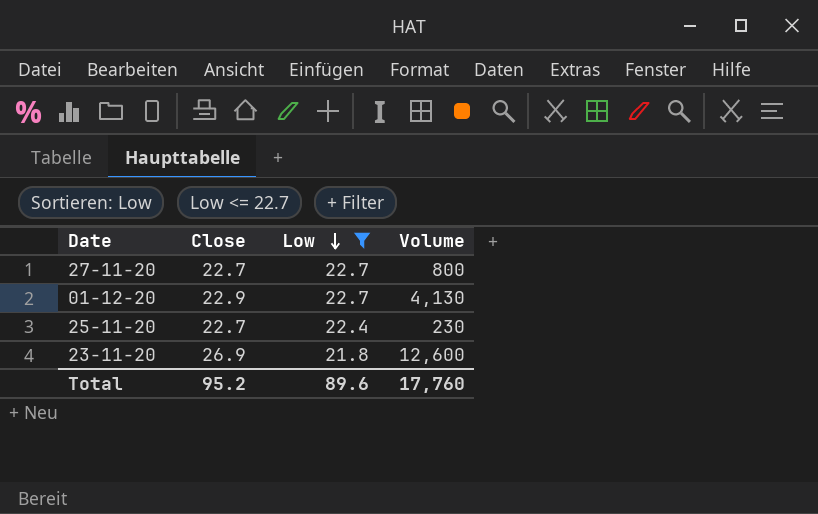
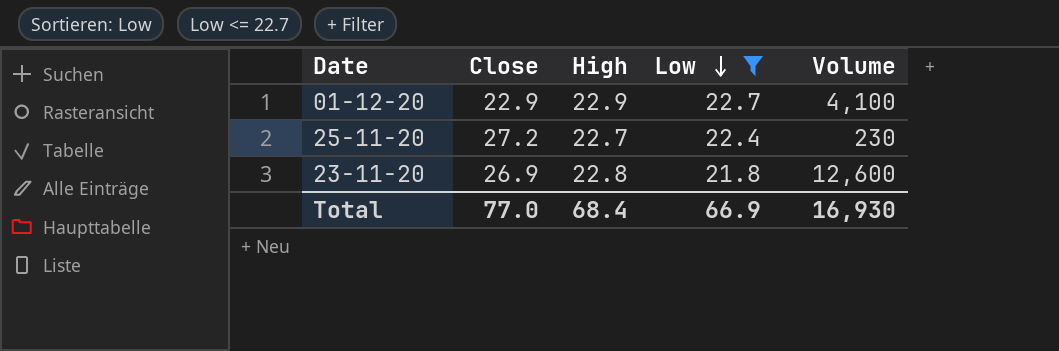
column High | position: none -> 3
row 27-11-20: 22.7 | 22.7 | 800 -> none
01-12-20 | Volume: 4,130 -> 4,100
25-11-20 | Close: 22.7 -> 27.2
Total | Close: 95.2 -> 77.0
Total | Low: 89.6 -> 66.9
Total | Volume: 17,760 -> 16,930

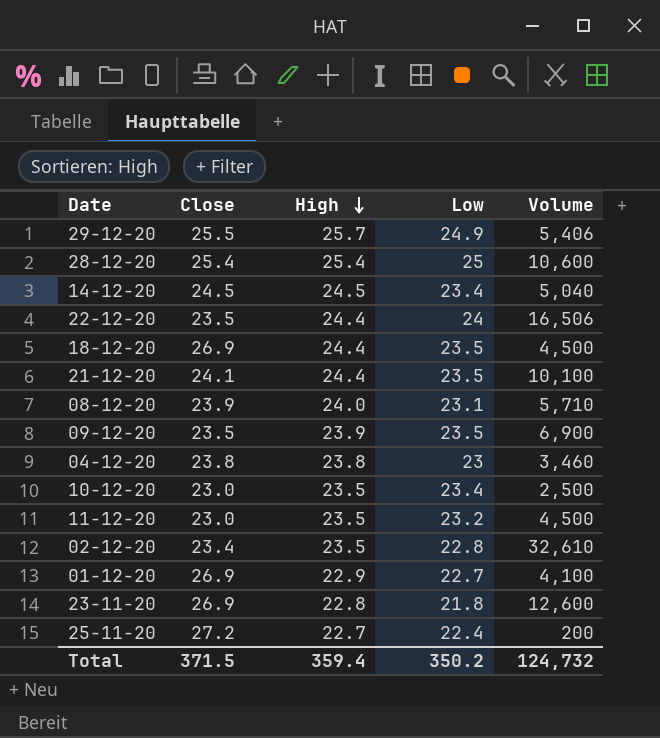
filter: Low <= 22.7 -> none
row order: Low descending -> High descending
01-12-20 | Close: 22.9 -> 26.9
25-11-20 | Volume: 230 -> 200
Total | Close: 77.0 -> 371.5
Total | High: 68.4 -> 359.4
Total | Low: 66.9 -> 350.2
Total | Volume: 16,930 -> 124,732

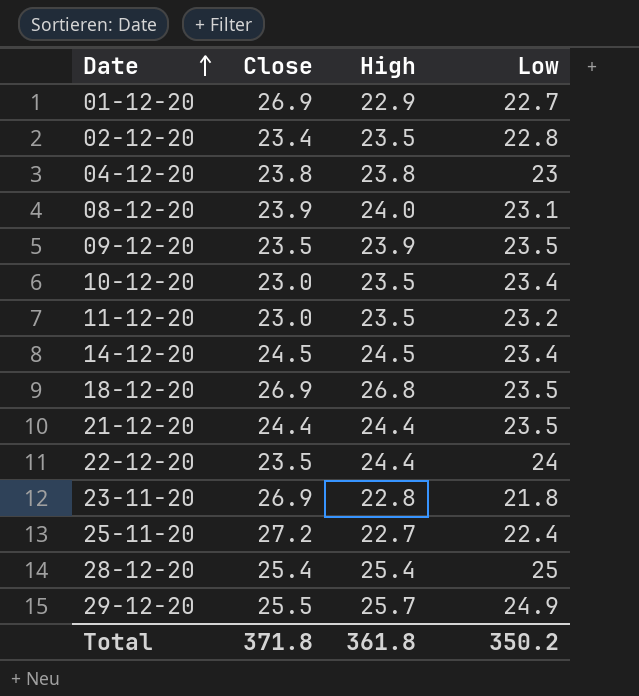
row order: High descending -> Date ascending
column Volume | position: 5 -> none
18-12-20 | High: 24.4 -> 26.8
21-12-20 | Close: 24.1 -> 24.4
Total | Close: 371.5 -> 371.8
Total | High: 359.4 -> 361.8

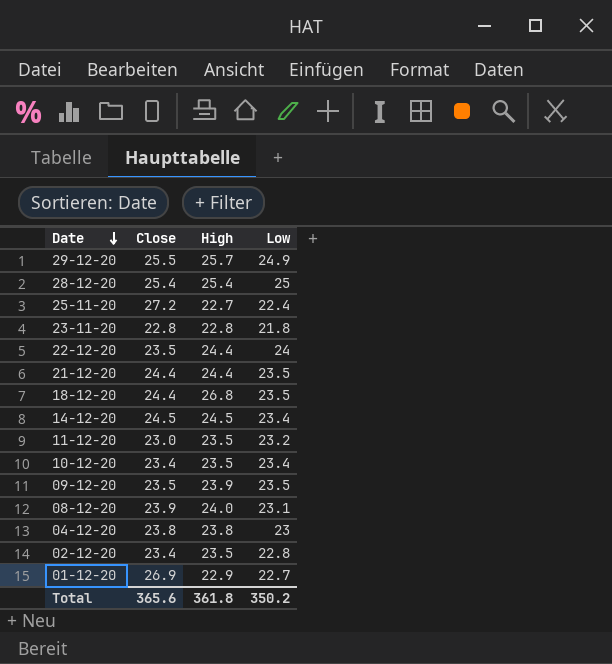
row order: Date ascending -> Date descending
23-11-20 | Close: 26.9 -> 22.8
18-12-20 | Close: 26.9 -> 24.4
10-12-20 | Close: 23.0 -> 23.4
Total | Close: 371.8 -> 365.6

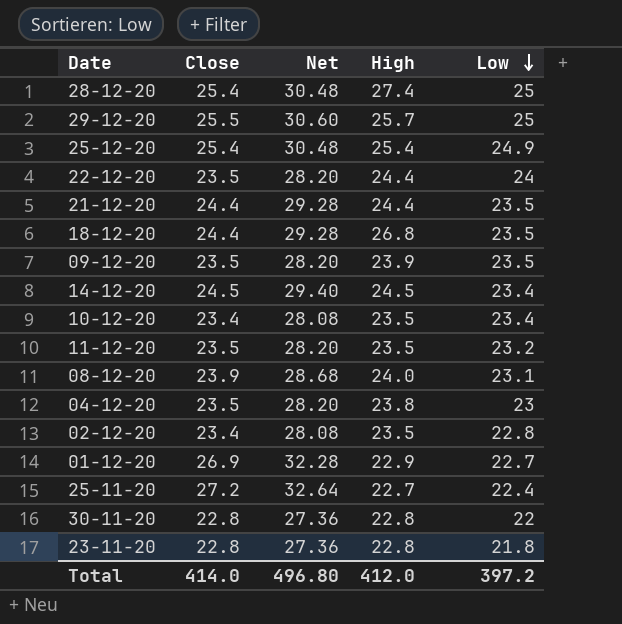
row order: Date descending -> Low descending
column Net | formula: none -> [Close] * 1.2
28-12-20 | High: 25.4 -> 27.4
29-12-20 | Low: 24.9 -> 25
row 25-12-20: none -> 25.4 | 30.48 | 25.4 | 24.9
11-12-20 | Close: 23.0 -> 23.5
04-12-20 | Close: 23.8 -> 23.5
row 30-11-20: none -> 22.8 | 27.36 | 22.8 | 22
Total | Close: 365.6 -> 414.0
Total | High: 361.8 -> 412.0
Total | Low: 350.2 -> 397.2

